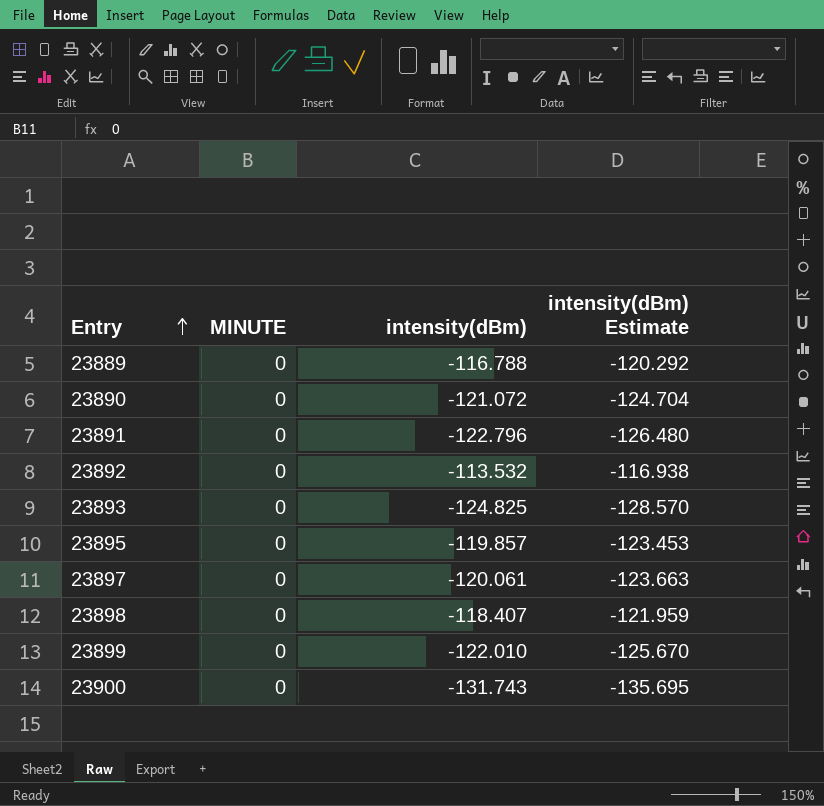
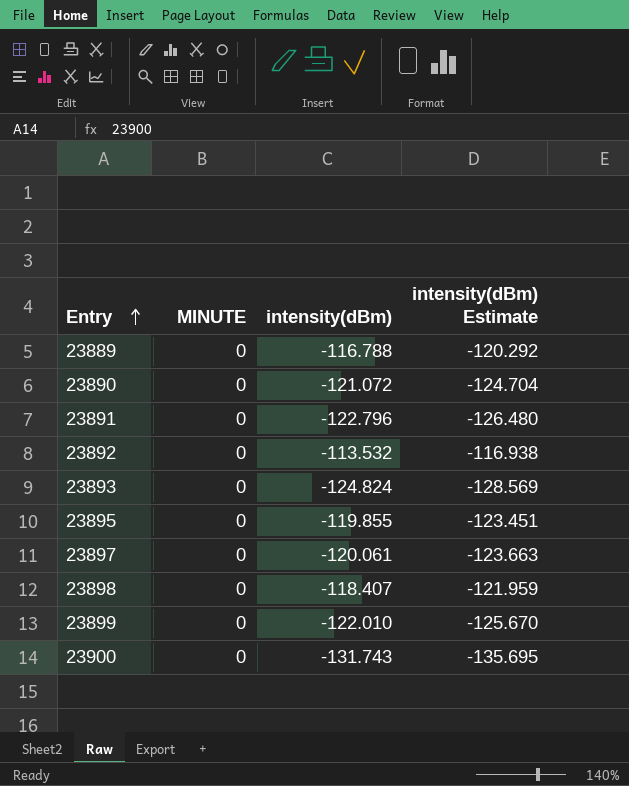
23893 | intensity(dBm): -124.825 -> -124.824
23893 | intensity(dBm) Estimate: -128.570 -> -128.569
23895 | intensity(dBm): -119.857 -> -119.855
23895 | intensity(dBm) Estimate: -123.453 -> -123.451

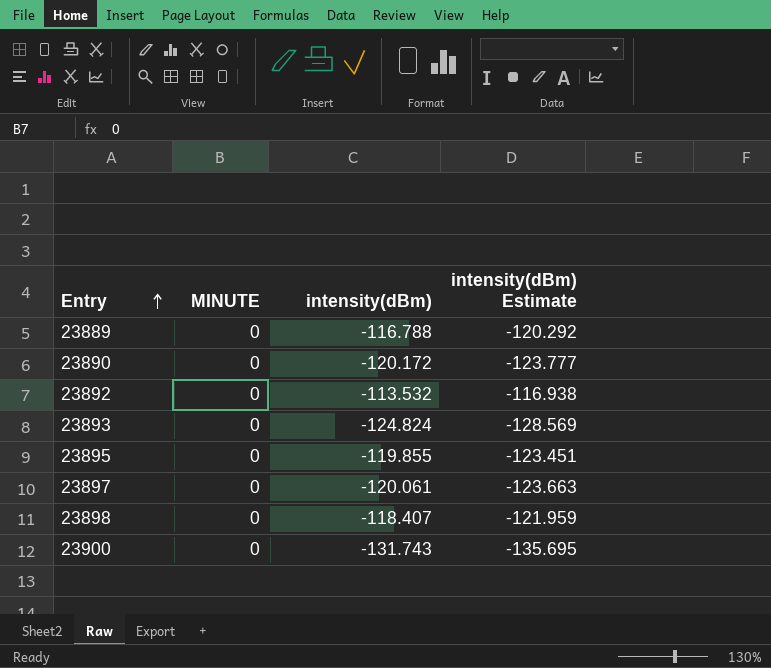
row 23891: 0 | -122.796 | -126.480 -> none
row 23899: 0 | -122.010 | -125.670 -> none
23890 | intensity(dBm): -121.072 -> -120.172
23890 | intensity(dBm) Estimate: -124.704 -> -123.777

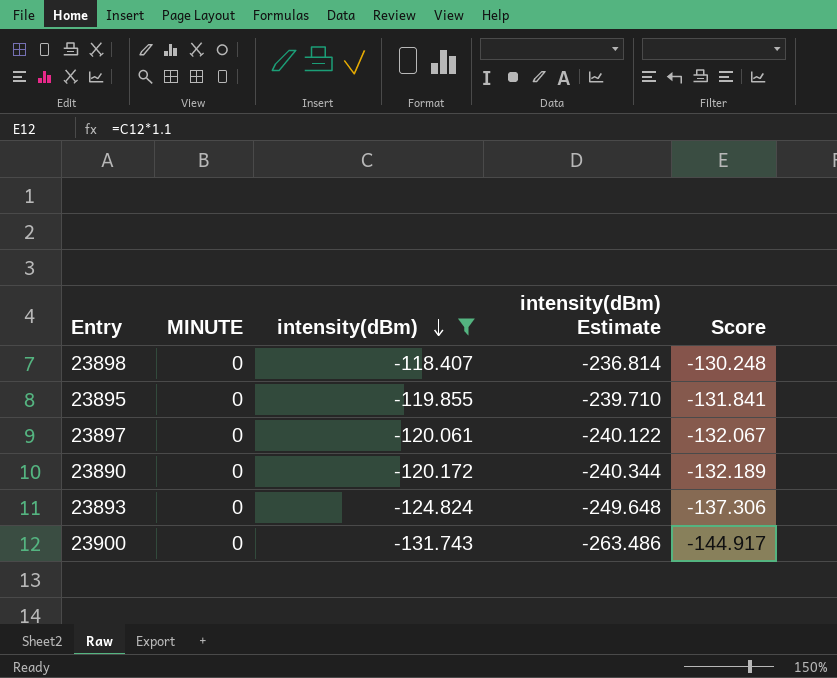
filter: none -> intensity(dBm) <= -118.407
row order: Entry ascending -> intensity(dBm) descending
column intensity(dBm) Estimate | formula: [intensity(dBm)] * 1.03 -> [intensity(dBm)] * 2
column Score | formula: none -> [intensity(dBm)] * 1.1

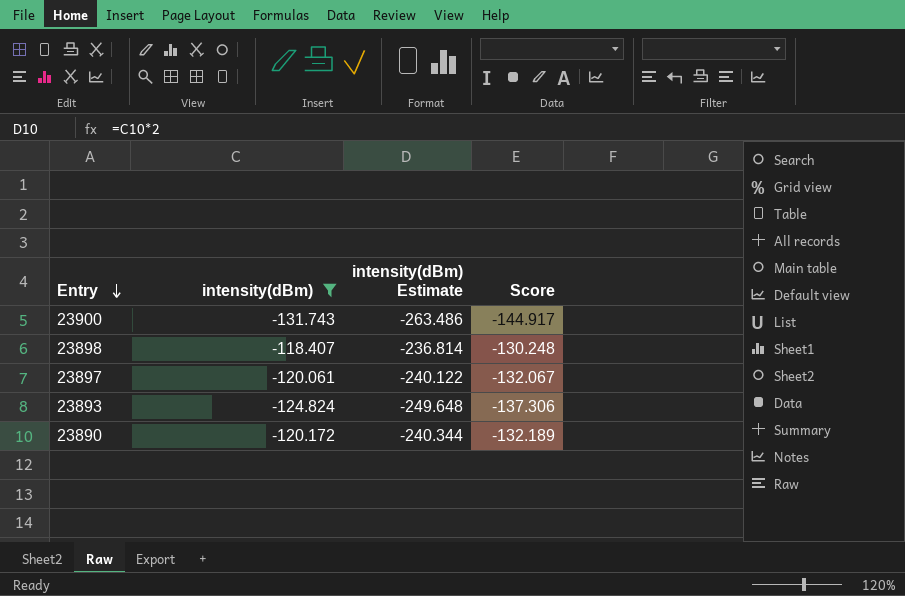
row order: intensity(dBm) descending -> Entry descending
column MINUTE | position: 2 -> none
row 23895: 0 | -119.855 | -239.710 | -131.841 -> none

